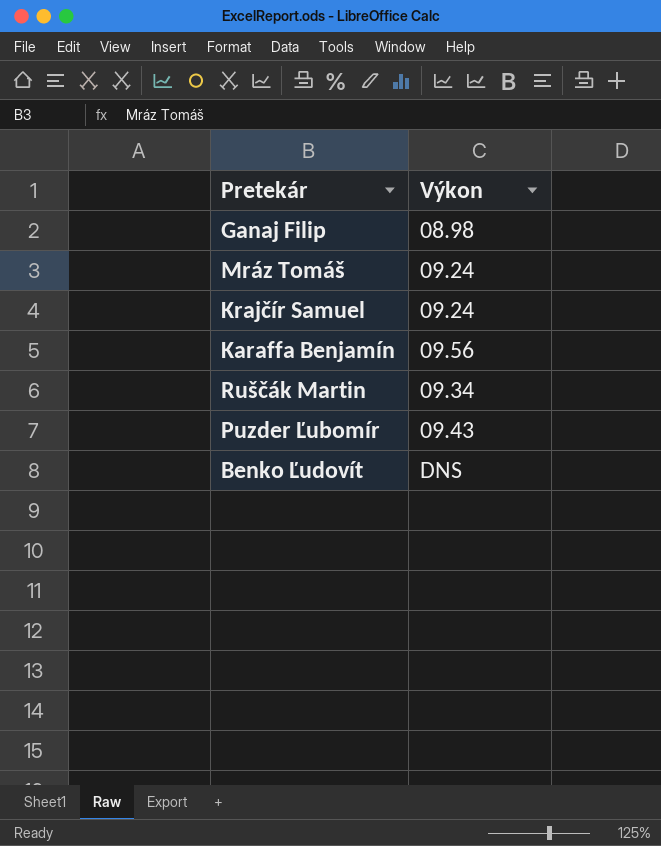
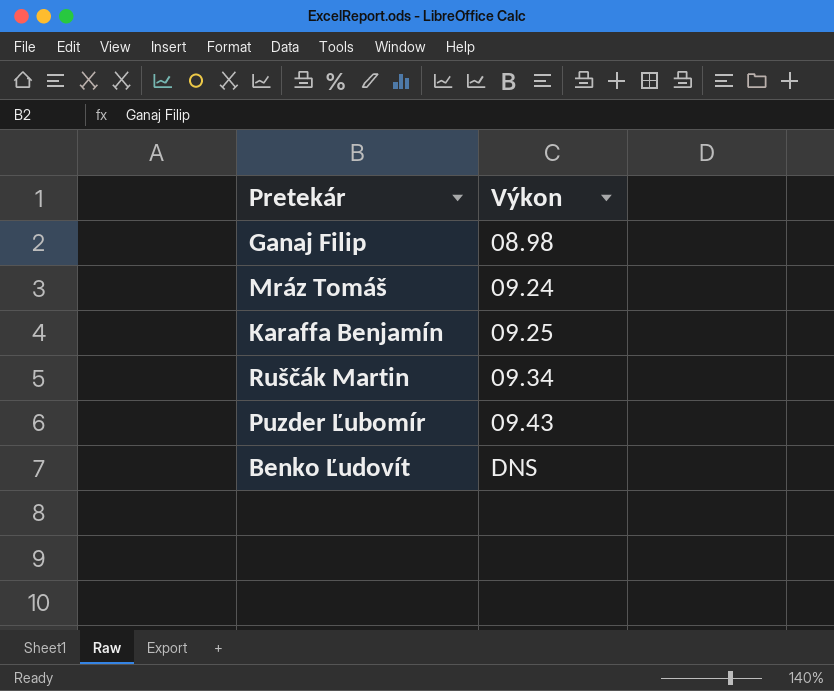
row Krajčír Samuel: 09.24 -> none
Karaffa Benjamín | Výkon: 09.56 -> 09.25

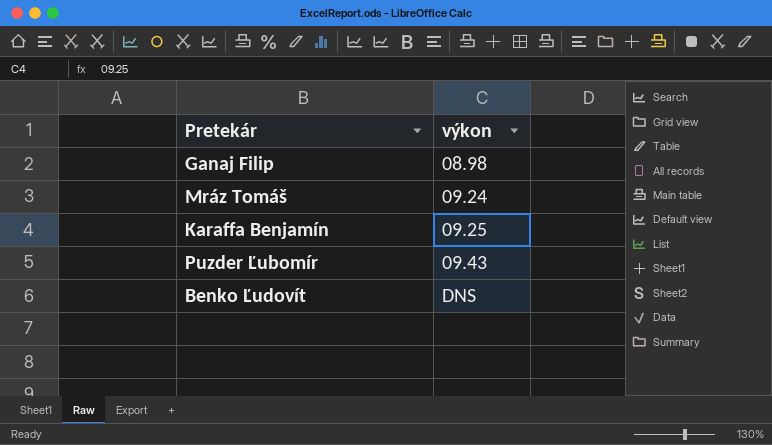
column name: Výkon -> výkon
row Ruščák Martin: 09.34 -> none

